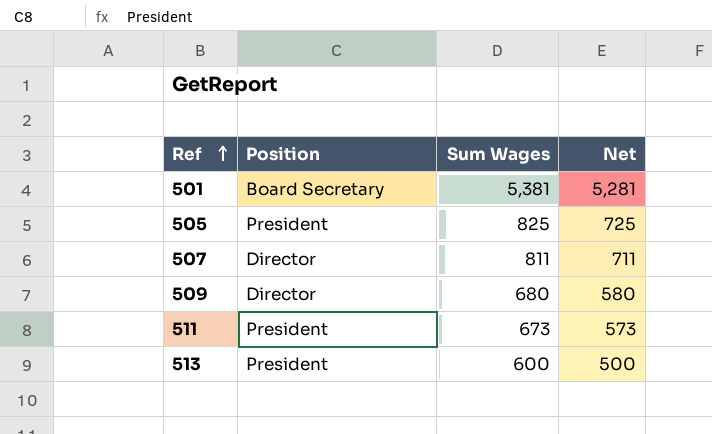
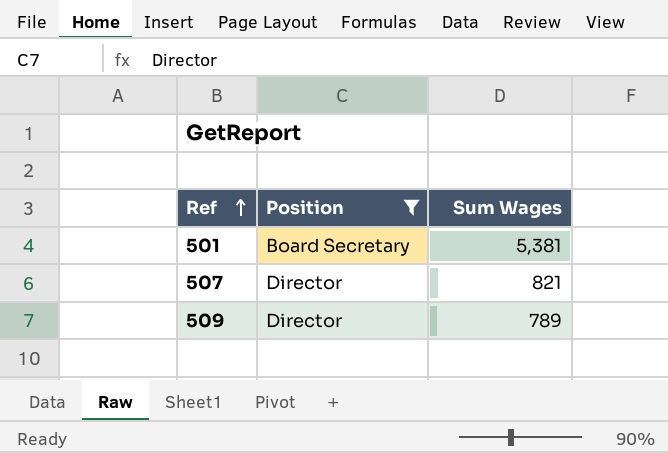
filter: none -> Position != President
column Net | formula: [Sum Wages] - 100 -> none
507 | Sum Wages: 811 -> 821
509 | Sum Wages: 680 -> 789

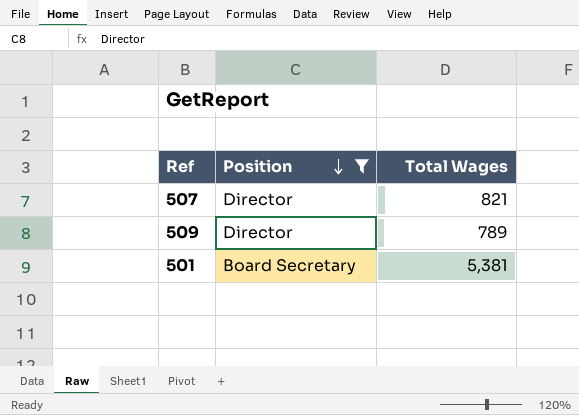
row order: Ref ascending -> Position descending
column name: Sum Wages -> Total Wages

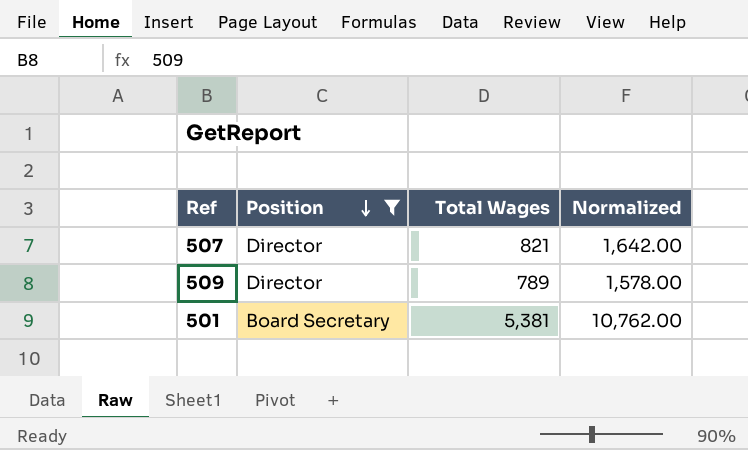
column Normalized | formula: none -> [Total Wages] * 2

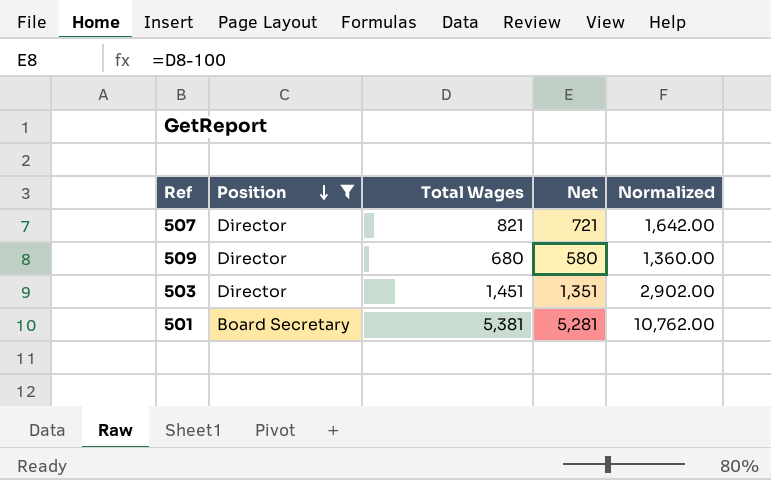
column Net | formula: none -> [Total Wages] - 100
509 | Total Wages: 789 -> 680
509 | Normalized: 1,578.00 -> 1,360.00
row 503: none -> Director | 1,451 | 1,351 | 2,902.00

